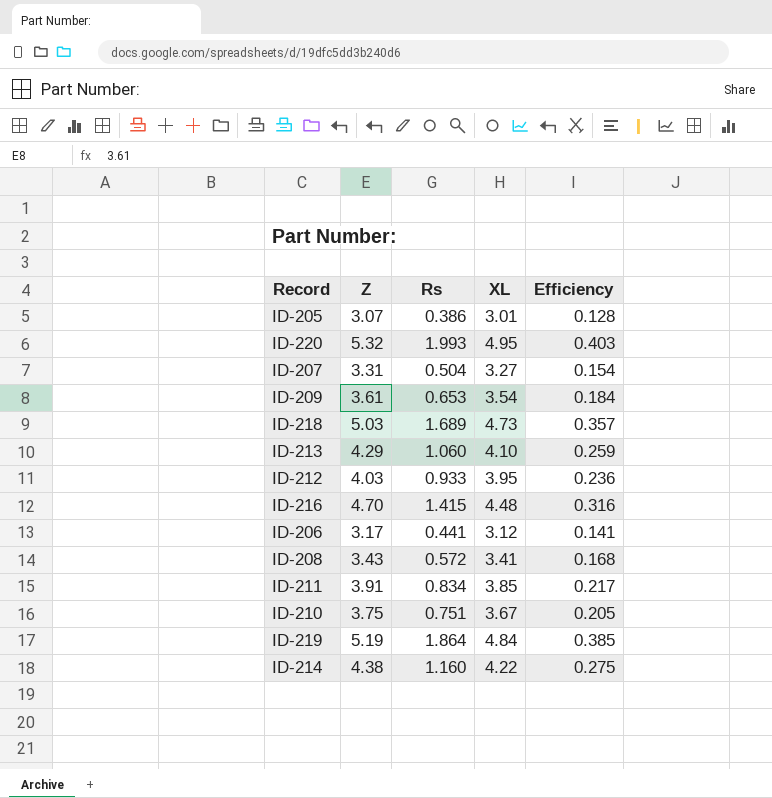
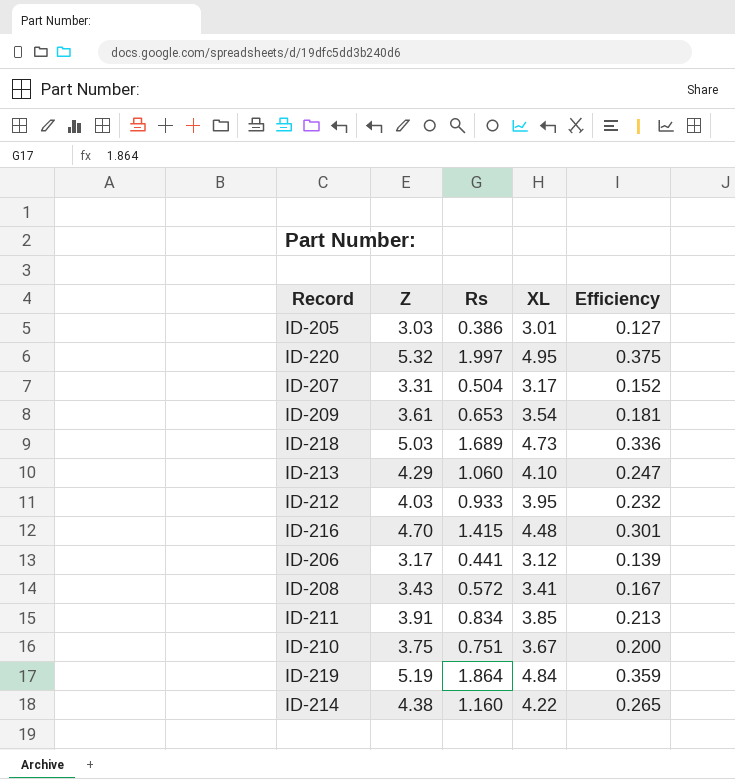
column Efficiency | formula: [Rs] / [XL] -> [Rs] / [Z]
ID-205 | Z: 3.07 -> 3.03
ID-220 | Rs: 1.993 -> 1.997
ID-207 | XL: 3.27 -> 3.17

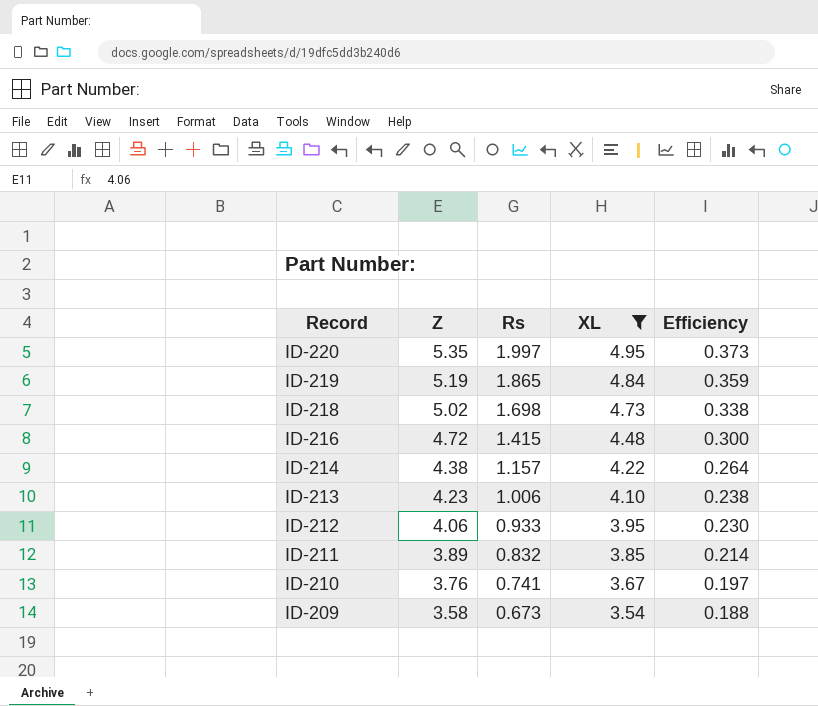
filter: none -> XL >= 3.54
row order: none -> Record descending
ID-220 | Z: 5.32 -> 5.35
ID-220 | Efficiency: 0.375 -> 0.373
ID-219 | Rs: 1.864 -> 1.865
ID-218 | Z: 5.03 -> 5.02
ID-218 | Rs: 1.689 -> 1.698
ID-218 | Efficiency: 0.336 -> 0.338
ID-216 | Z: 4.70 -> 4.72
ID-216 | Efficiency: 0.301 -> 0.300
ID-214 | Rs: 1.160 -> 1.157
ID-214 | Efficiency: 0.265 -> 0.264
ID-213 | Z: 4.29 -> 4.23
ID-213 | Rs: 1.060 -> 1.006
ID-213 | Efficiency: 0.247 -> 0.238
ID-212 | Z: 4.03 -> 4.06
ID-212 | Efficiency: 0.232 -> 0.230
ID-211 | Z: 3.91 -> 3.89
ID-211 | Rs: 0.834 -> 0.832
ID-211 | Efficiency: 0.213 -> 0.214
ID-210 | Z: 3.75 -> 3.76
ID-210 | Rs: 0.751 -> 0.741
ID-210 | Efficiency: 0.200 -> 0.197
ID-209 | Z: 3.61 -> 3.58
ID-209 | Rs: 0.653 -> 0.673
ID-209 | Efficiency: 0.181 -> 0.188

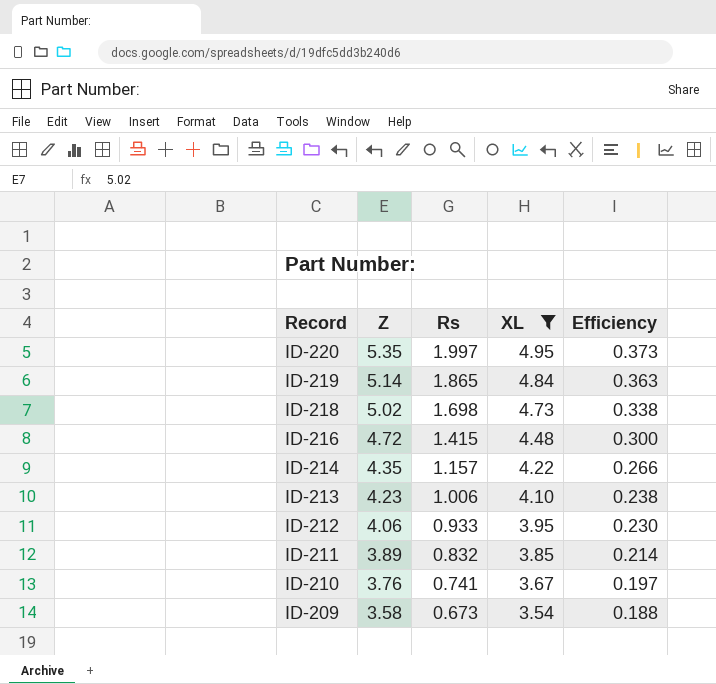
ID-219 | Z: 5.19 -> 5.14
ID-219 | Efficiency: 0.359 -> 0.363
ID-214 | Z: 4.38 -> 4.35
ID-214 | Efficiency: 0.264 -> 0.266

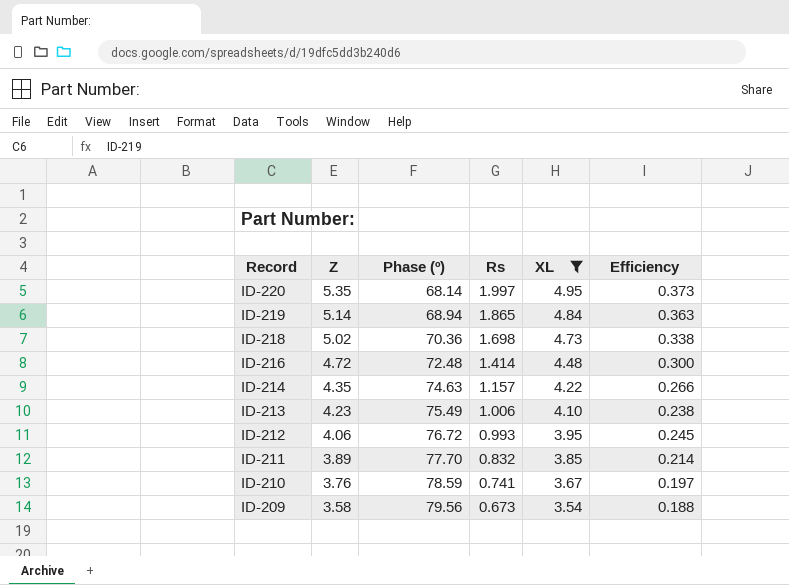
column Phase (º) | position: none -> 3
ID-216 | Rs: 1.415 -> 1.414
ID-212 | Rs: 0.933 -> 0.993
ID-212 | Efficiency: 0.230 -> 0.245

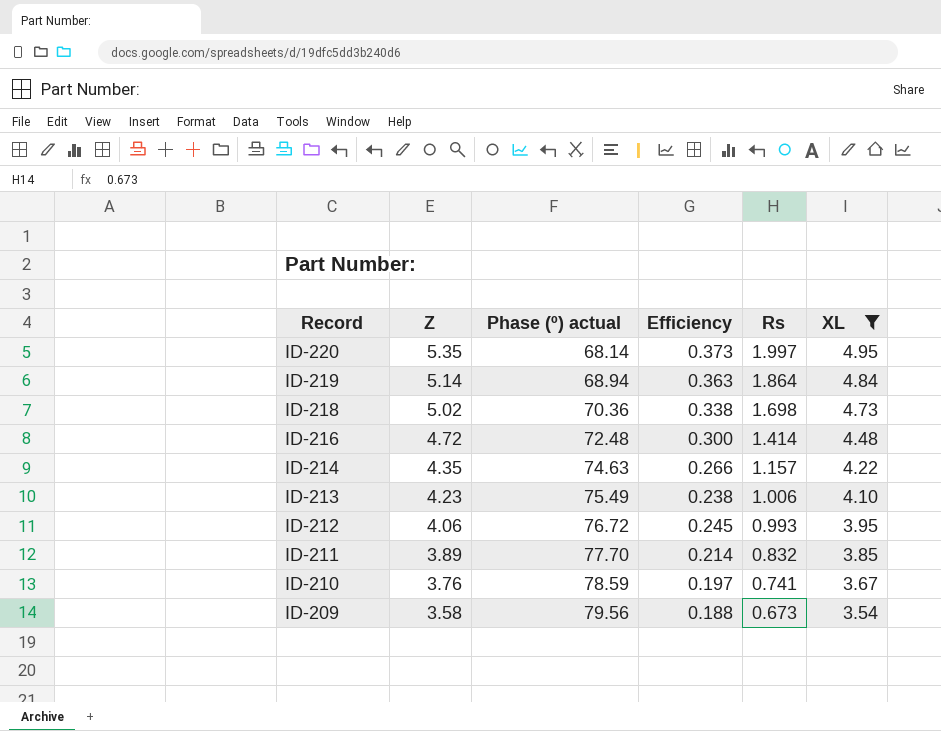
column name: Phase (º) -> Phase (º) actual
column Efficiency | position: 6 -> 4
ID-219 | Rs: 1.865 -> 1.864

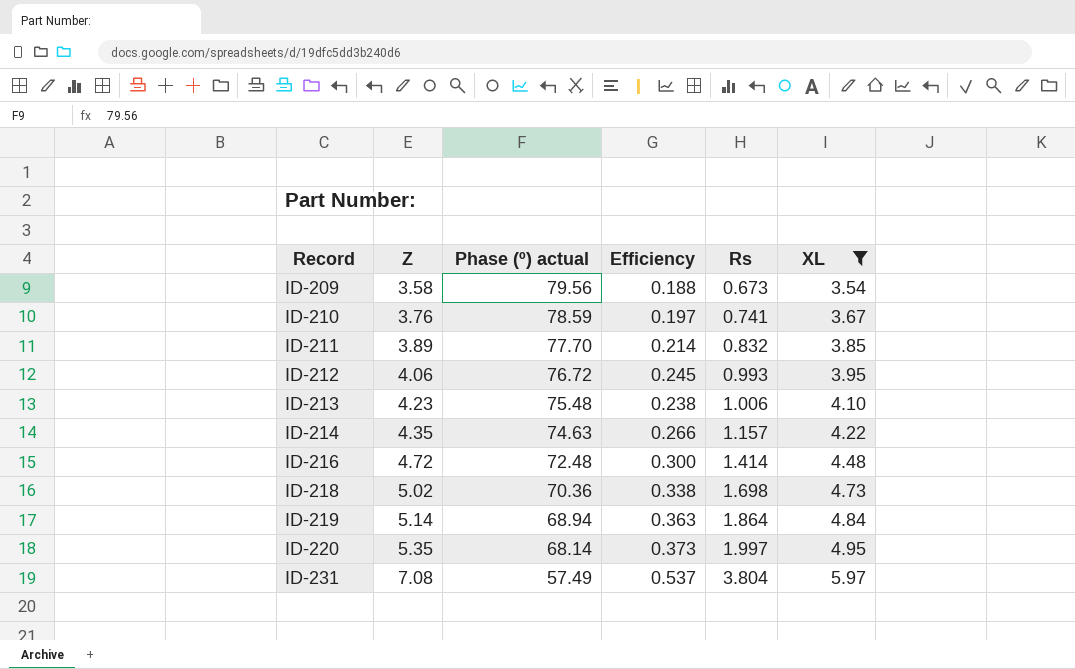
row order: Record descending -> Record ascending
ID-213 | Phase (º) actual: 75.49 -> 75.48
row ID-231: none -> 7.08 | 57.49 | 0.537 | 3.804 | 5.97

